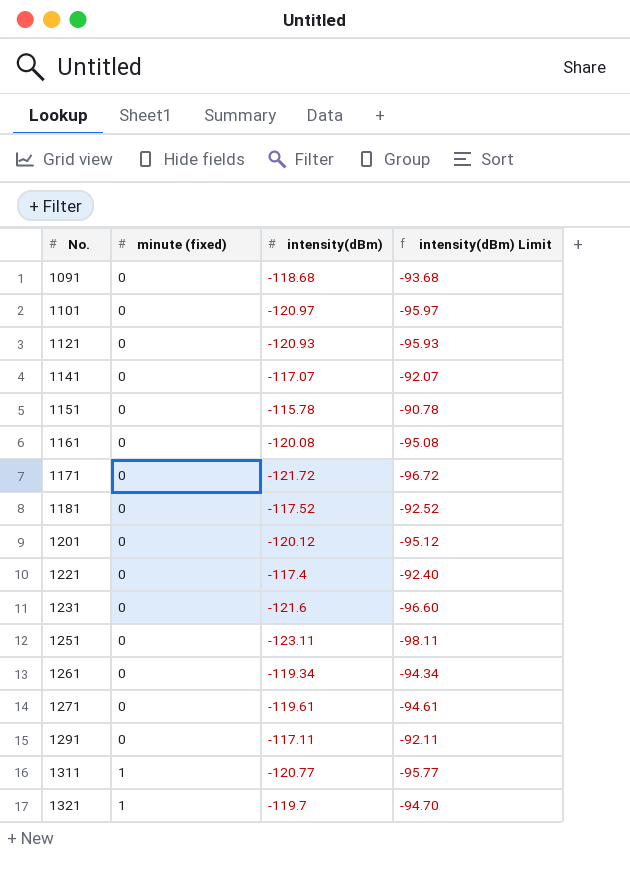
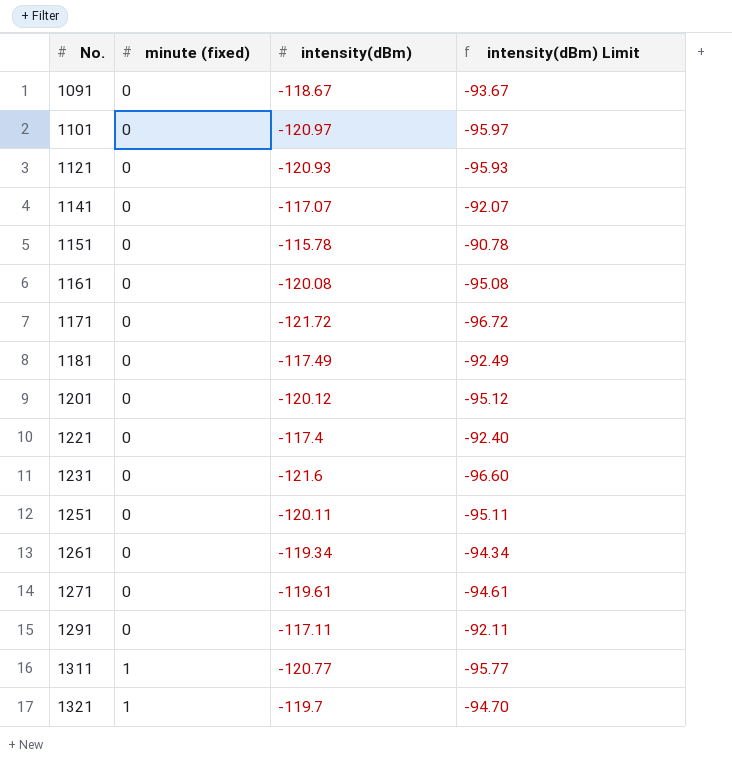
1091 | intensity(dBm): -118.68 -> -118.67
1091 | intensity(dBm) Limit: -93.68 -> -93.67
1181 | intensity(dBm): -117.52 -> -117.49
1181 | intensity(dBm) Limit: -92.52 -> -92.49
1251 | intensity(dBm): -123.11 -> -120.11
1251 | intensity(dBm) Limit: -98.11 -> -95.11

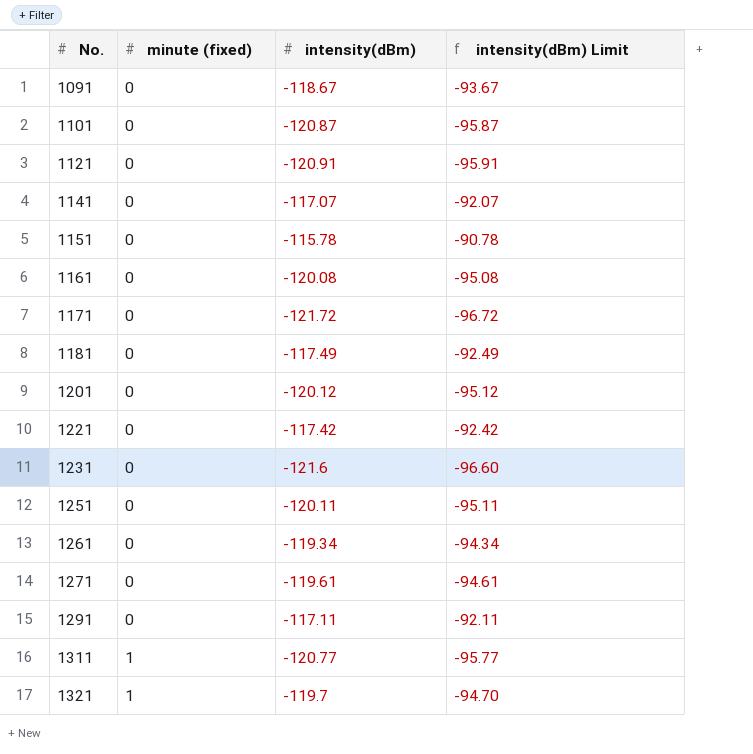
1101 | intensity(dBm): -120.97 -> -120.87
1101 | intensity(dBm) Limit: -95.97 -> -95.87
1121 | intensity(dBm): -120.93 -> -120.91
1121 | intensity(dBm) Limit: -95.93 -> -95.91
1221 | intensity(dBm): -117.4 -> -117.42
1221 | intensity(dBm) Limit: -92.40 -> -92.42

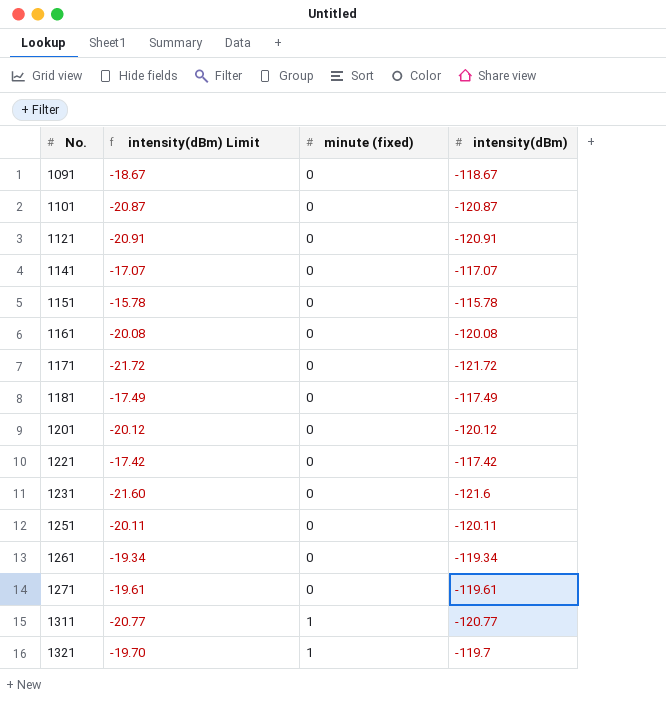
column intensity(dBm) Limit | formula: [intensity(dBm)] + 25 -> [intensity(dBm)] + 100
column intensity(dBm) Limit | position: 4 -> 2
row 1291: 0 | -117.11 | -92.11 -> none

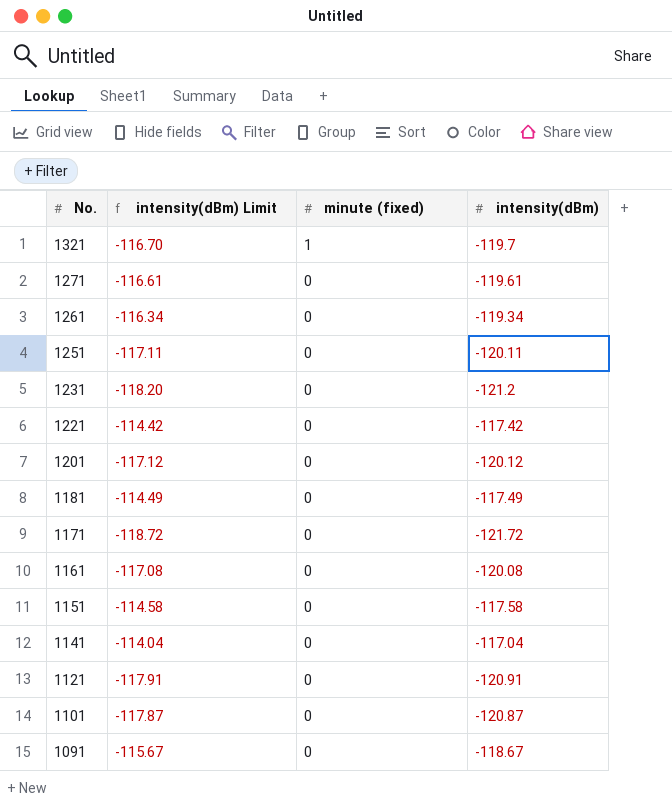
row order: No. ascending -> No. descending
column intensity(dBm) Limit | formula: [intensity(dBm)] + 100 -> [intensity(dBm)] + 3
row 1311: -20.77 | 1 | -120.77 -> none
1231 | intensity(dBm): -121.6 -> -121.2
1151 | intensity(dBm): -115.78 -> -117.58
1141 | intensity(dBm): -117.07 -> -117.04

